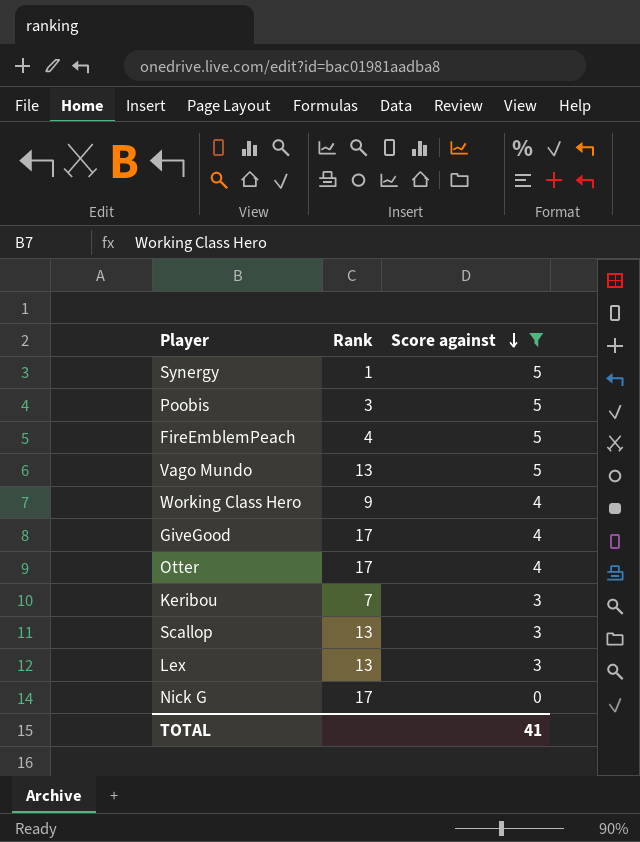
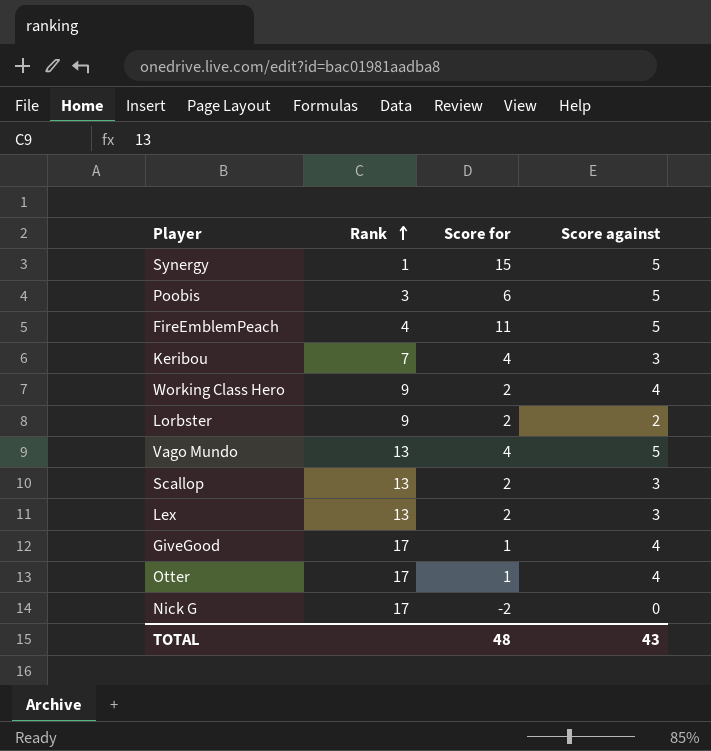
filter: Score against != 2 -> none
row order: Score against descending -> Rank ascending
column Score for | position: none -> 3
TOTAL | Score against: 41 -> 43

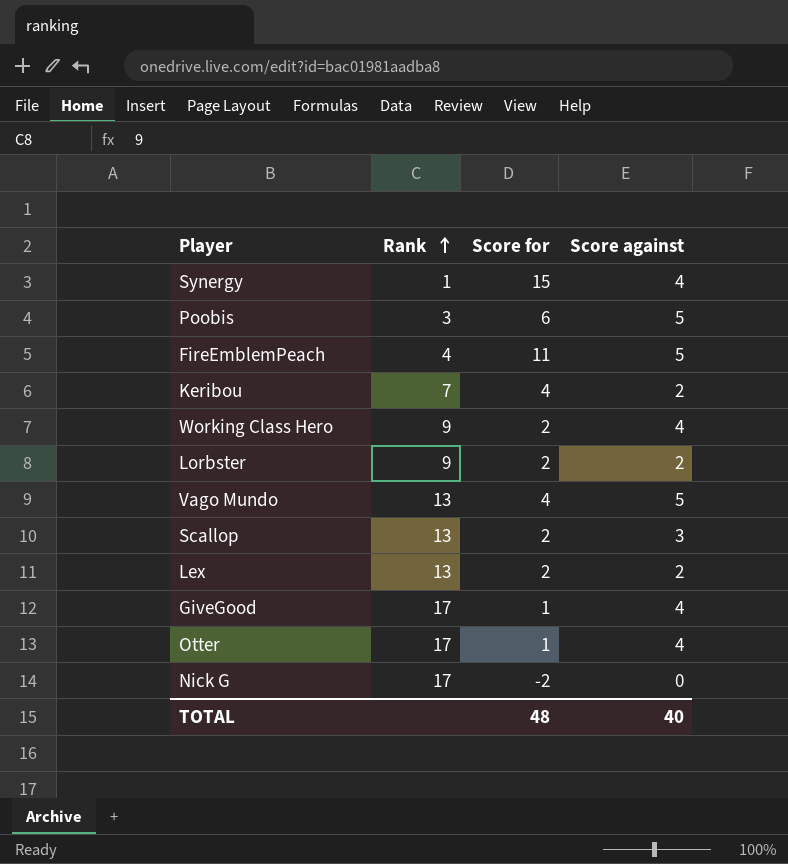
Synergy | Score against: 5 -> 4
Keribou | Score against: 3 -> 2
Lex | Score against: 3 -> 2
TOTAL | Score against: 43 -> 40

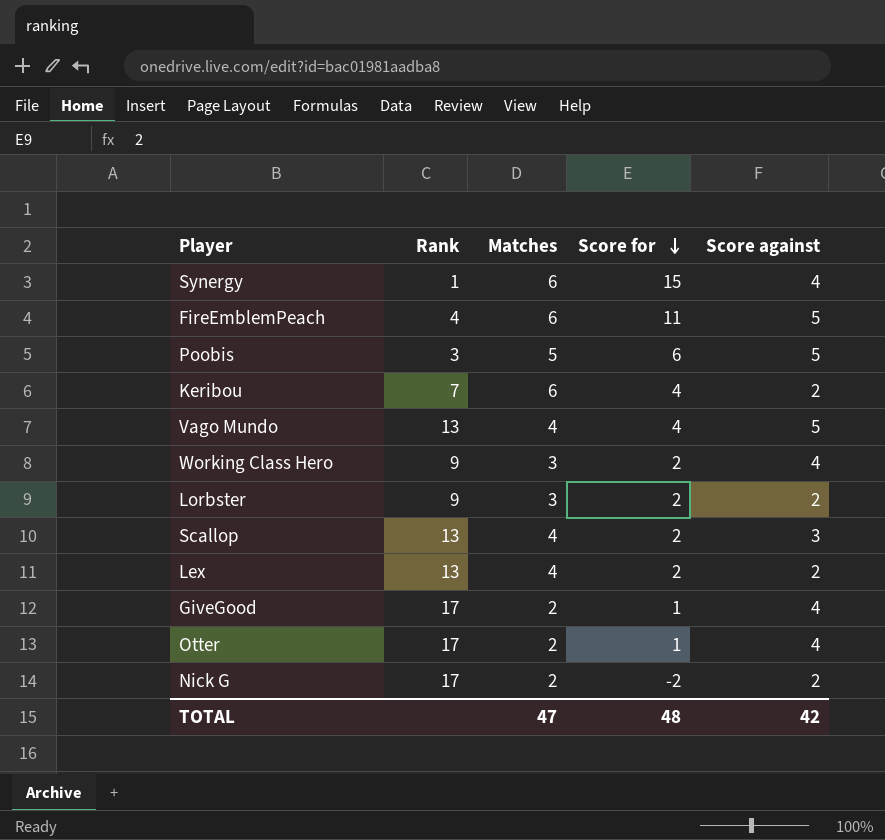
row order: Rank ascending -> Score for descending
column Matches | position: none -> 3
Nick G | Score against: 0 -> 2
TOTAL | Score against: 40 -> 42

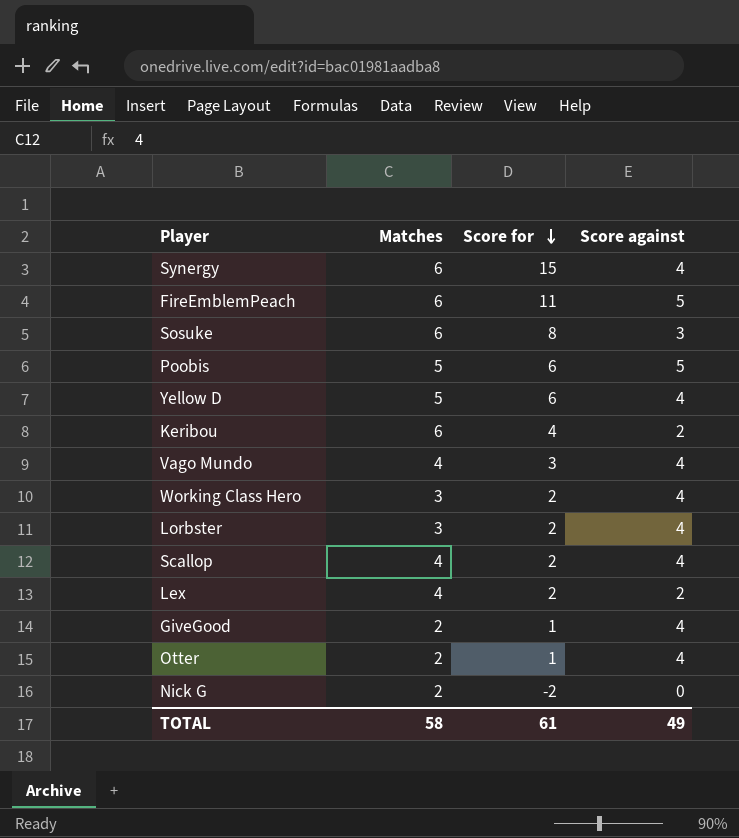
column Rank | position: 2 -> none
row Sosuke: none -> 6 | 8 | 3
row Yellow D: none -> 5 | 6 | 4
Vago Mundo | Score for: 4 -> 3
Vago Mundo | Score against: 5 -> 4
Lorbster | Score against: 2 -> 4
Scallop | Score against: 3 -> 4
Nick G | Score against: 2 -> 0
TOTAL | Matches: 47 -> 58
TOTAL | Score for: 48 -> 61
TOTAL | Score against: 42 -> 49

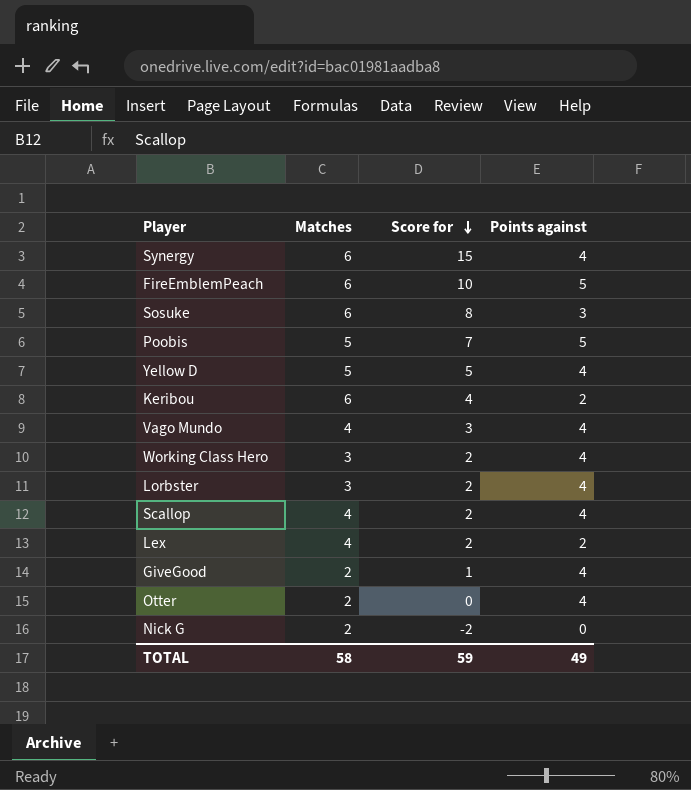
column name: Score against -> Points against
FireEmblemPeach | Score for: 11 -> 10
Poobis | Score for: 6 -> 7
Yellow D | Score for: 6 -> 5
Otter | Score for: 1 -> 0
TOTAL | Score for: 61 -> 59

